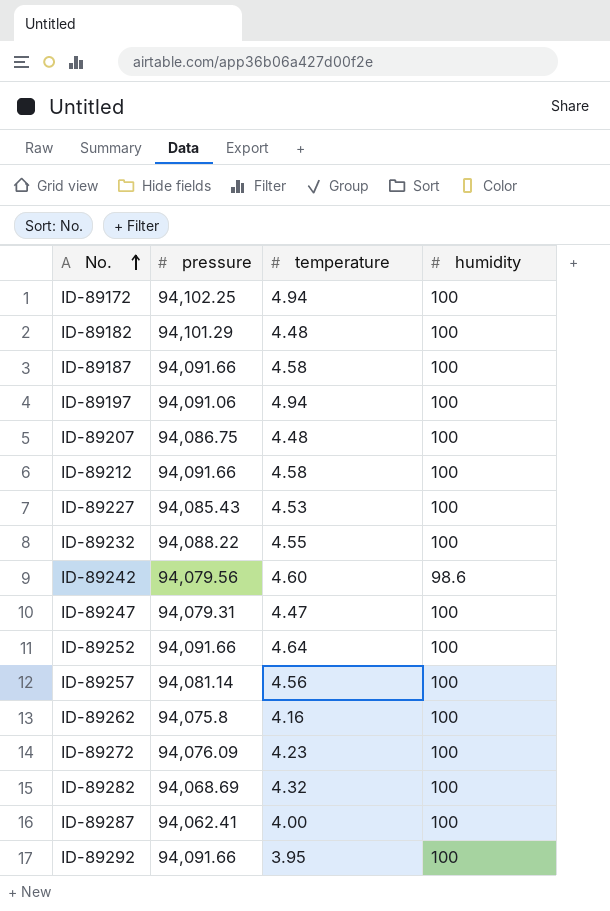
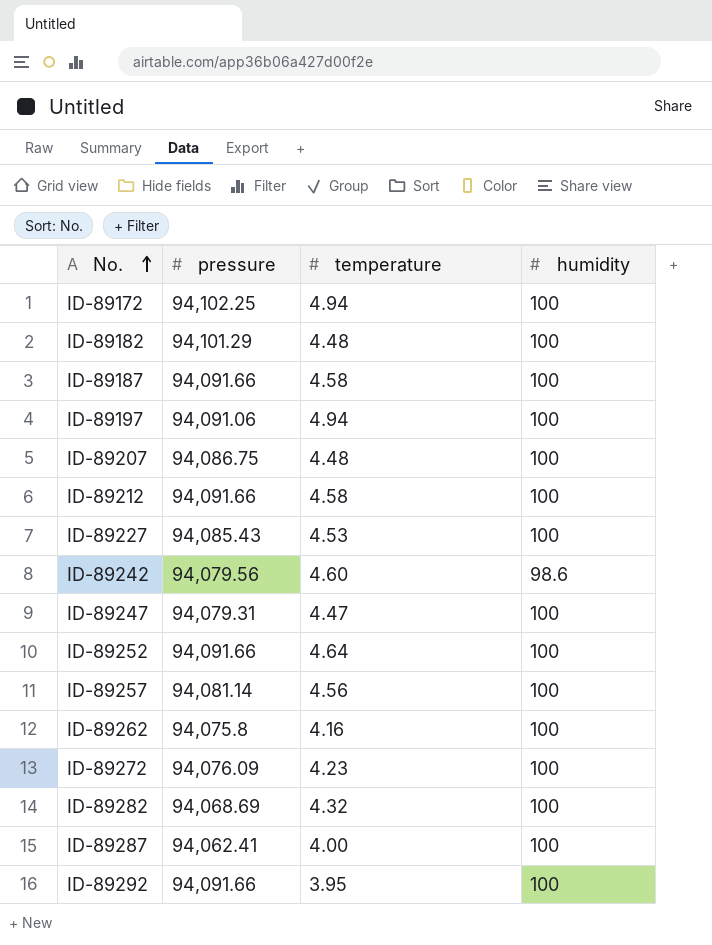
row ID-89232: 94,088.22 | 4.55 | 100 -> none

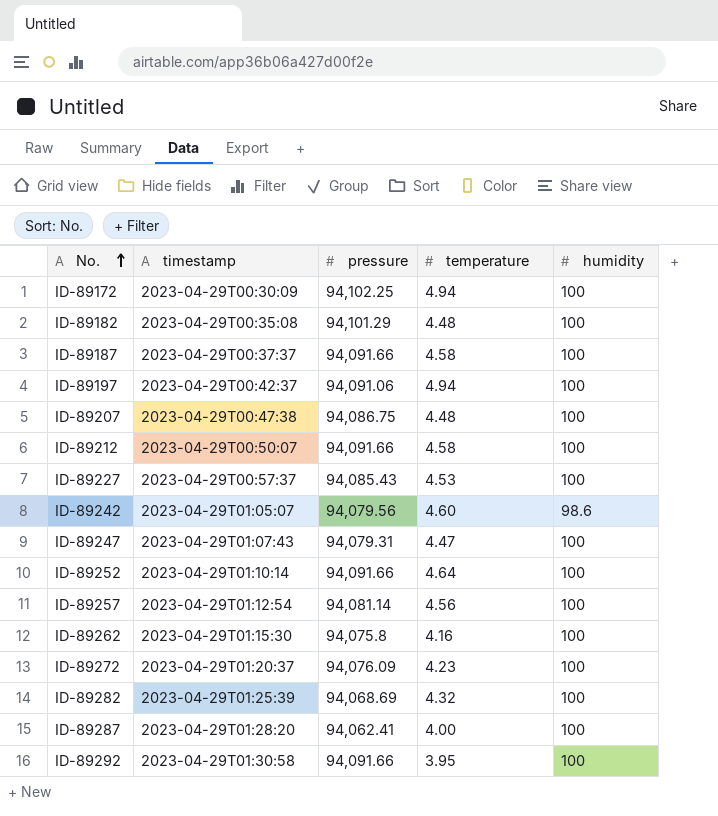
column timestamp | position: none -> 2

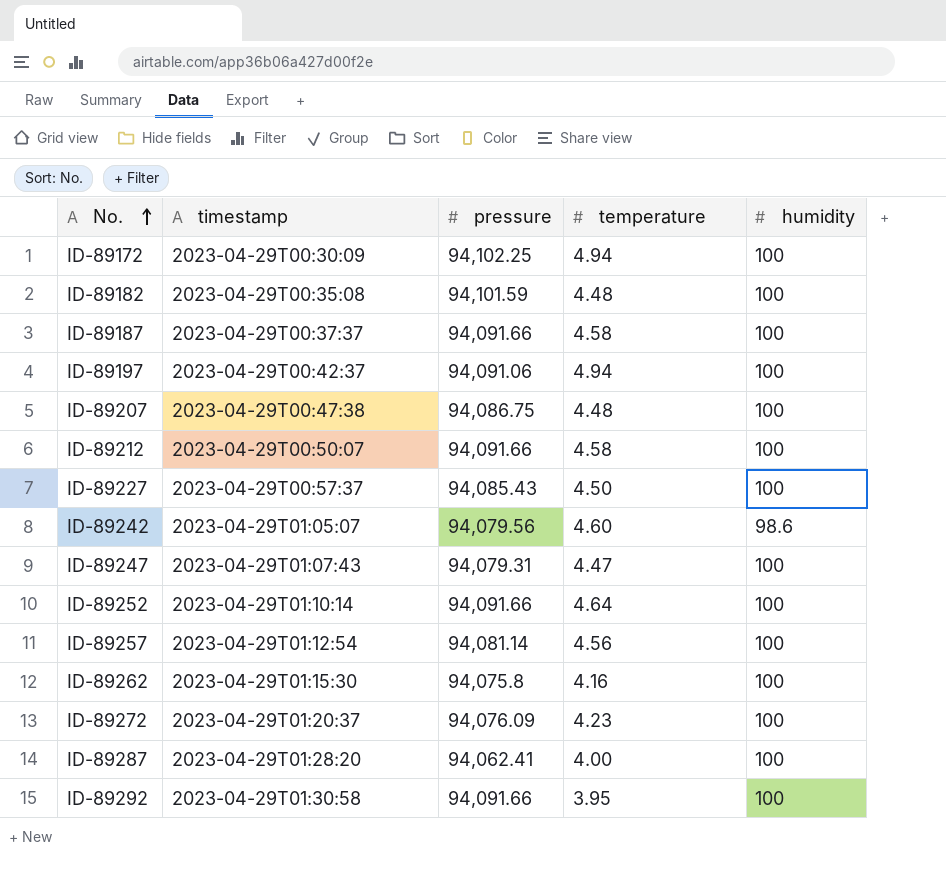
row ID-89282: 2023-04-29T01:25:39 | 94,068.69 | 4.32 | 100 -> none
ID-89182 | pressure: 94,101.29 -> 94,101.59
ID-89227 | temperature: 4.53 -> 4.50

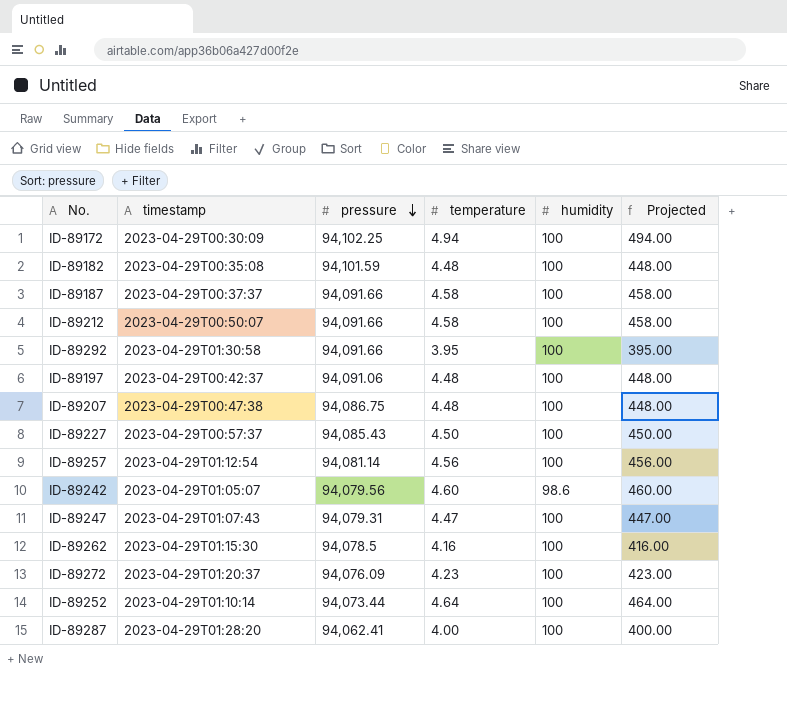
row order: No. ascending -> pressure descending
column Projected | formula: none -> [temperature] * 100
ID-89197 | temperature: 4.94 -> 4.48
ID-89262 | pressure: 94,075.8 -> 94,078.5
ID-89252 | pressure: 94,091.66 -> 94,073.44

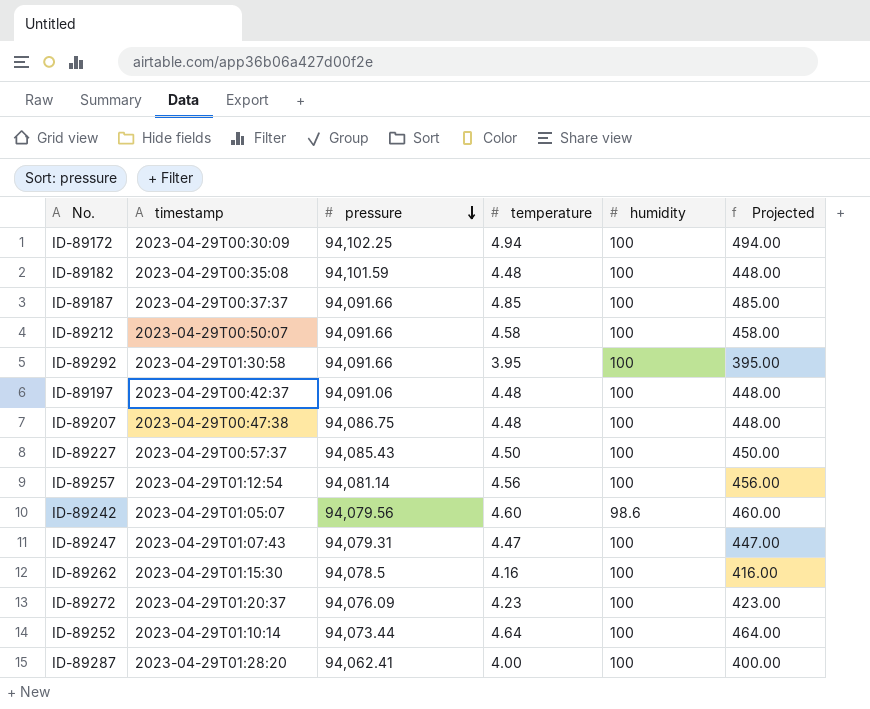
ID-89187 | temperature: 4.58 -> 4.85
ID-89187 | Projected: 458.00 -> 485.00

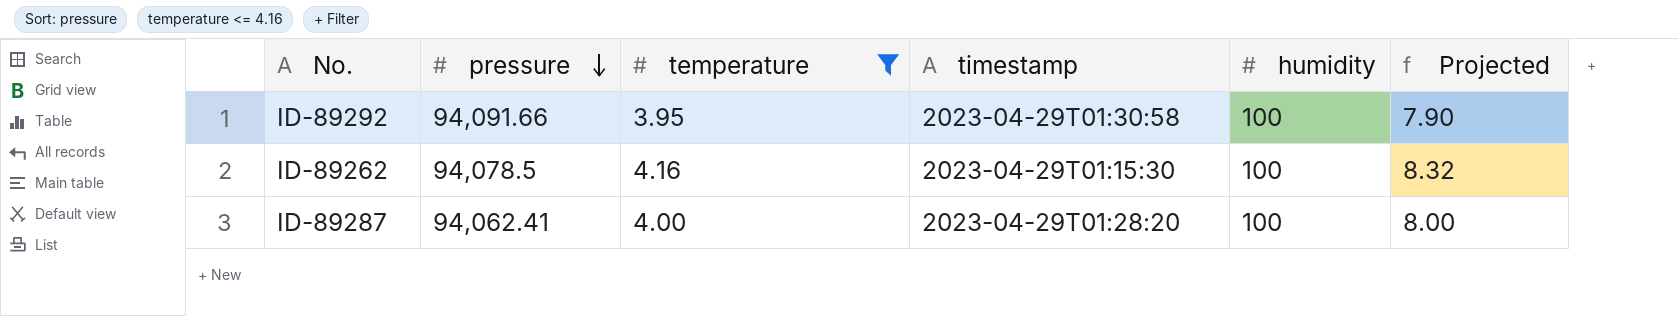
filter: none -> temperature <= 4.16
column timestamp | position: 2 -> 4
column Projected | formula: [temperature] * 100 -> [temperature] * 2

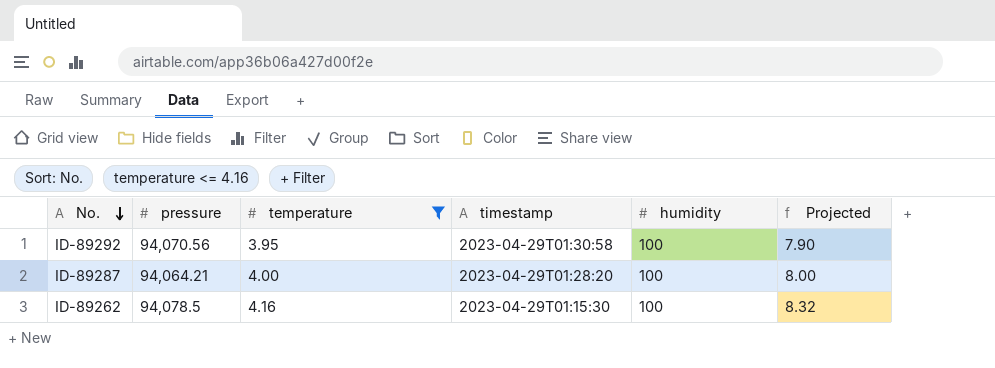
row order: pressure descending -> No. descending
ID-89292 | pressure: 94,091.66 -> 94,070.56
ID-89287 | pressure: 94,062.41 -> 94,064.21

